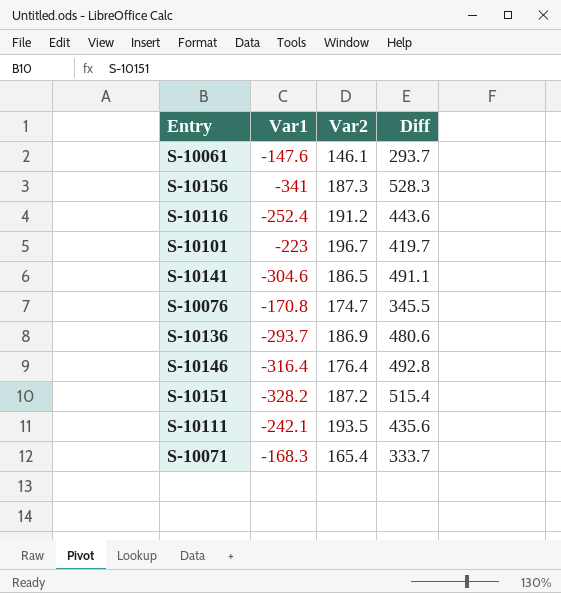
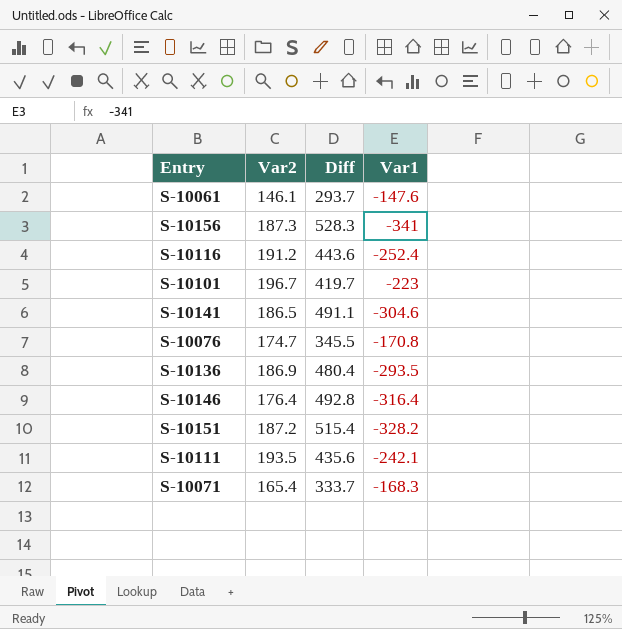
column Var1 | position: 2 -> 4
S-10136 | Diff: 480.6 -> 480.4
S-10136 | Var1: -293.7 -> -293.5

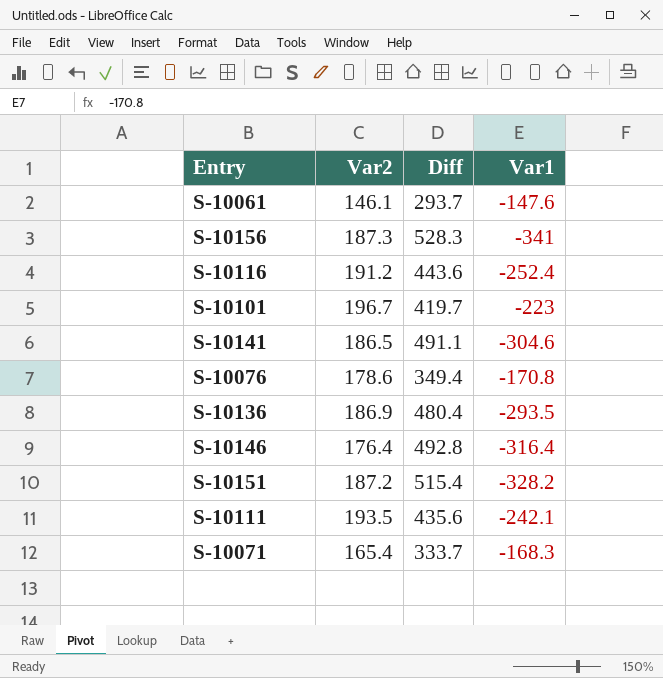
S-10076 | Var2: 174.7 -> 178.6
S-10076 | Diff: 345.5 -> 349.4

